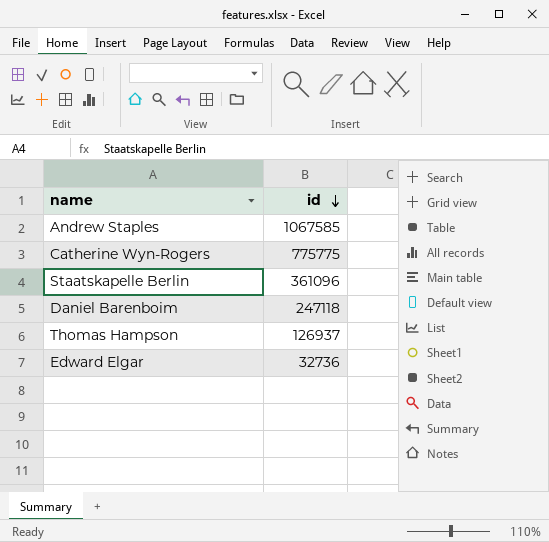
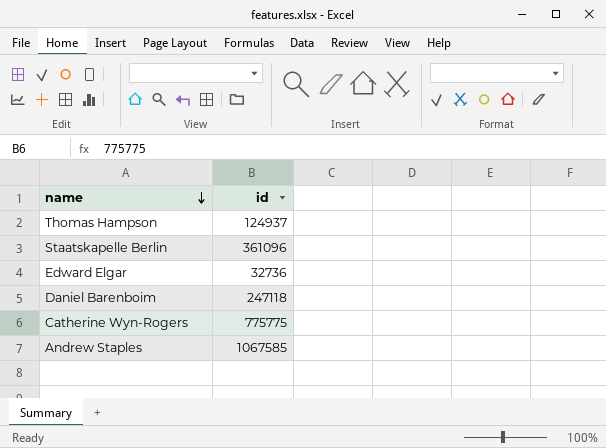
row order: id descending -> name descending
Thomas Hampson | id: 126937 -> 124937

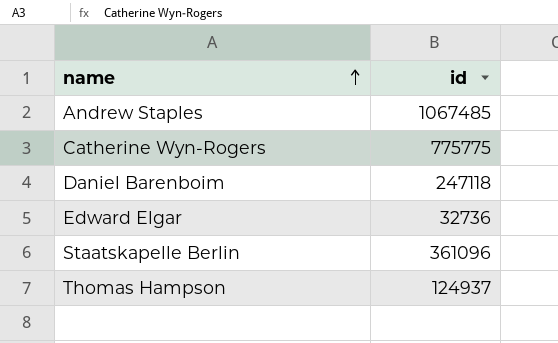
row order: name descending -> name ascending
Andrew Staples | id: 1067585 -> 1067485

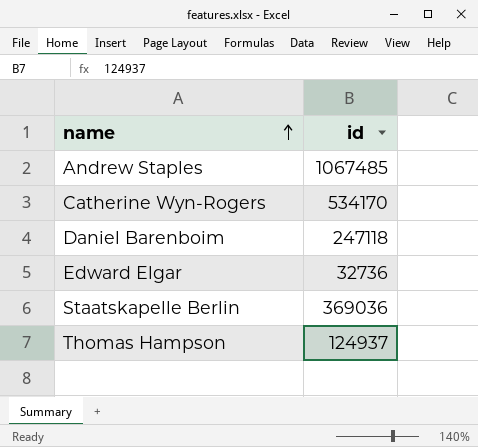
Catherine Wyn‐Rogers | id: 775775 -> 534170
Staatskapelle Berlin | id: 361096 -> 369036

